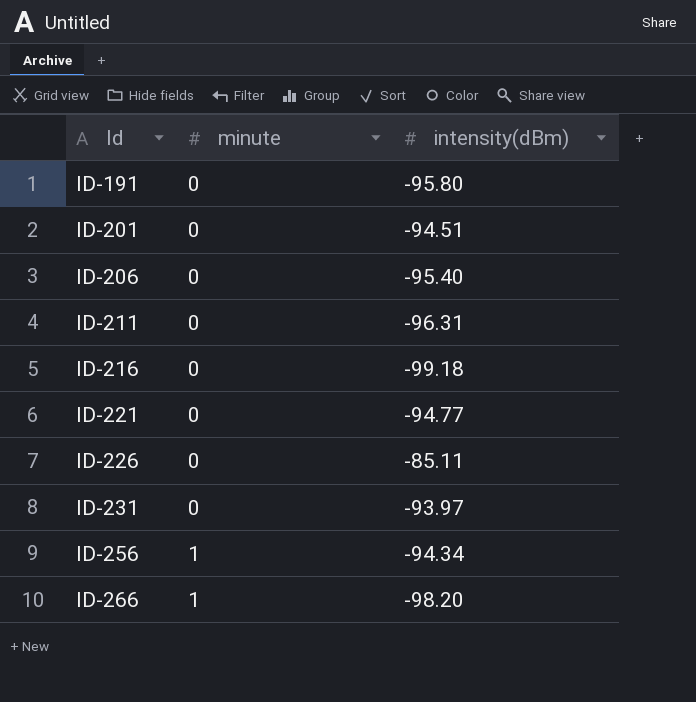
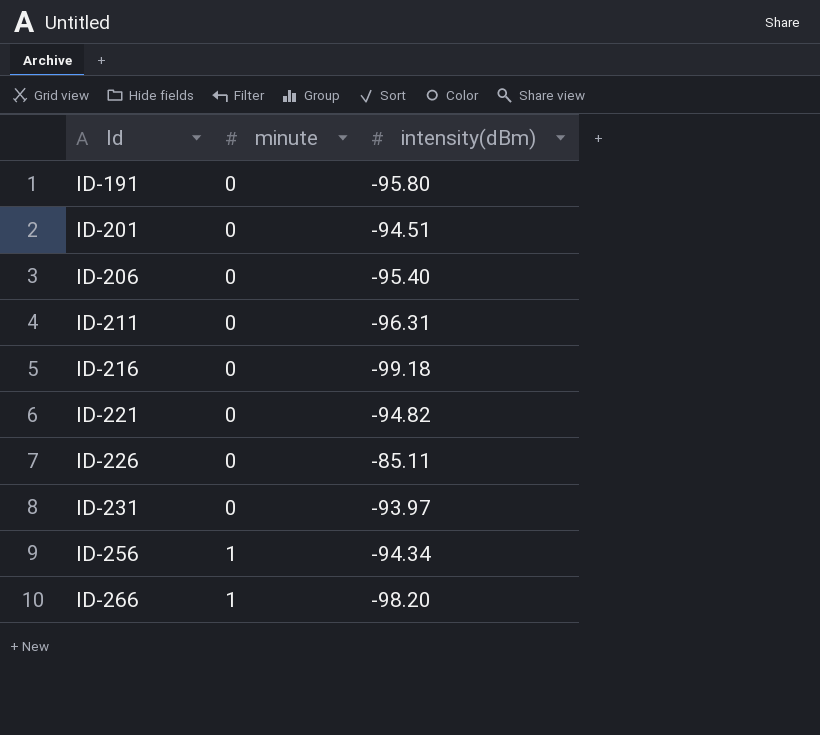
ID-221 | intensity(dBm): -94.77 -> -94.82

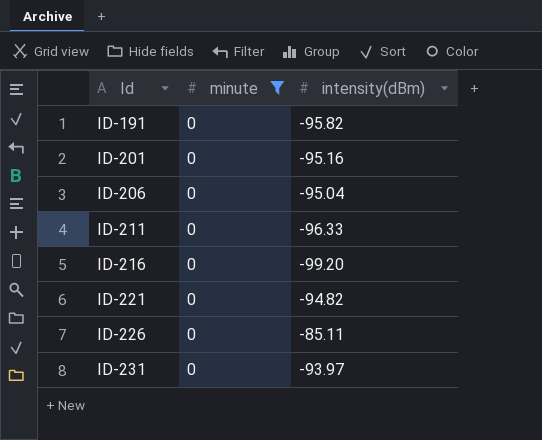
filter: none -> minute = 0
ID-191 | intensity(dBm): -95.80 -> -95.82
ID-201 | intensity(dBm): -94.51 -> -95.16
ID-206 | intensity(dBm): -95.40 -> -95.04
ID-211 | intensity(dBm): -96.31 -> -96.33
ID-216 | intensity(dBm): -99.18 -> -99.20

